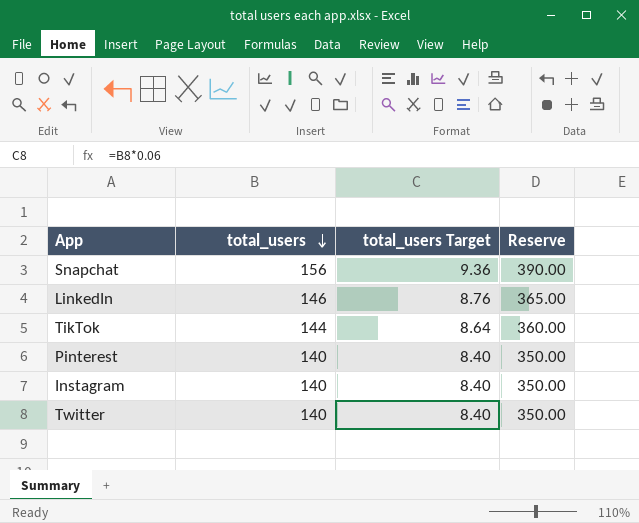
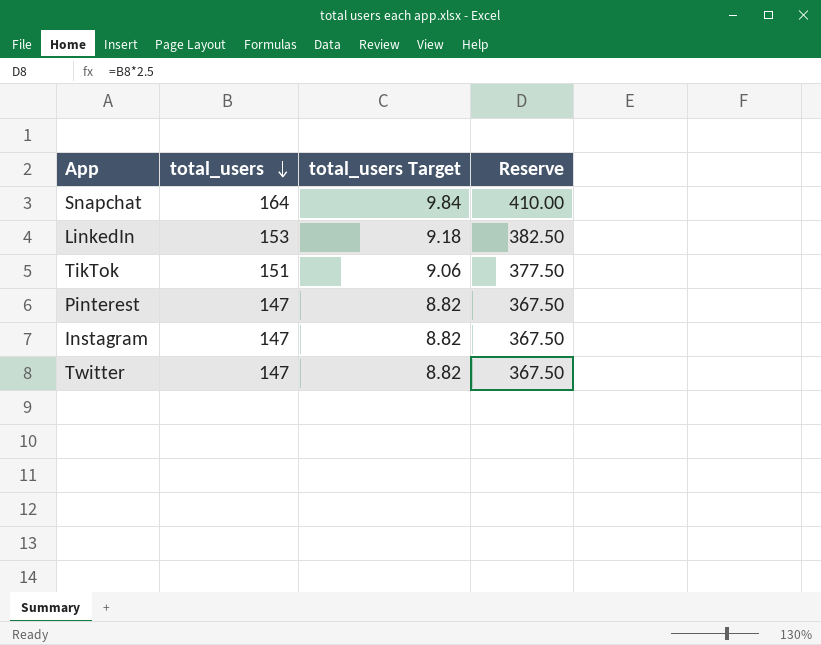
Snapchat | total_users: 156 -> 164
Snapchat | total_users Target: 9.36 -> 9.84
Snapchat | Reserve: 390.00 -> 410.00
LinkedIn | total_users: 146 -> 153
LinkedIn | total_users Target: 8.76 -> 9.18
LinkedIn | Reserve: 365.00 -> 382.50
TikTok | total_users: 144 -> 151
TikTok | total_users Target: 8.64 -> 9.06
TikTok | Reserve: 360.00 -> 377.50
Pinterest | total_users: 140 -> 147
Pinterest | total_users Target: 8.40 -> 8.82
Pinterest | Reserve: 350.00 -> 367.50
Instagram | total_users: 140 -> 147
Instagram | total_users Target: 8.40 -> 8.82
Instagram | Reserve: 350.00 -> 367.50
Twitter | total_users: 140 -> 147
Twitter | total_users Target: 8.40 -> 8.82
Twitter | Reserve: 350.00 -> 367.50

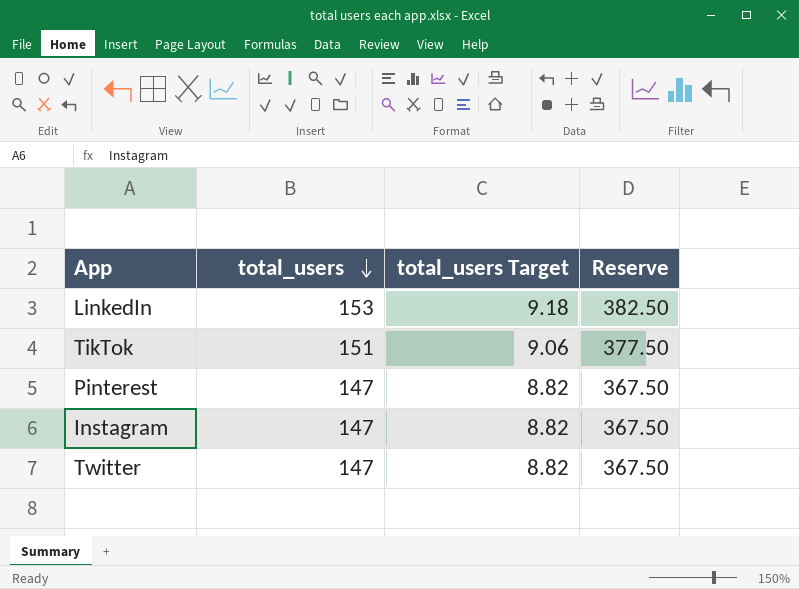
row Snapchat: 164 | 9.84 | 410.00 -> none

